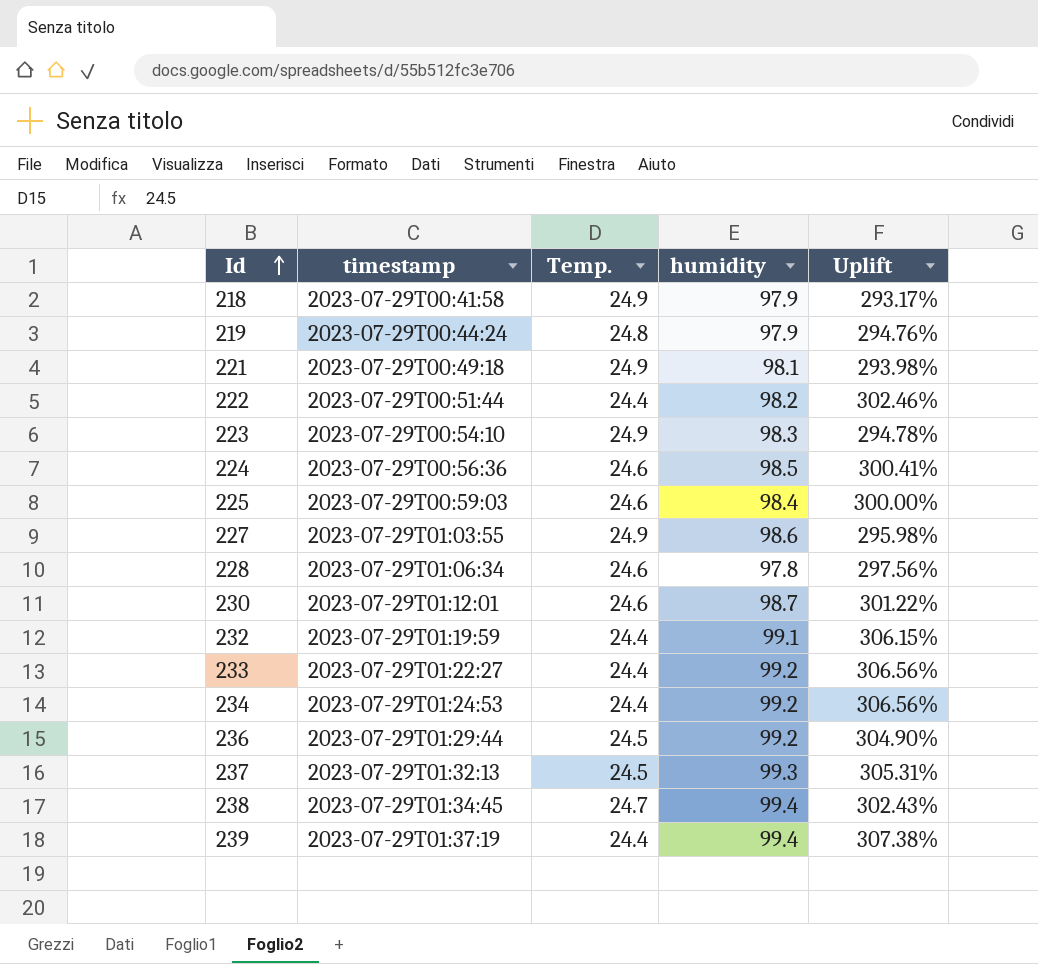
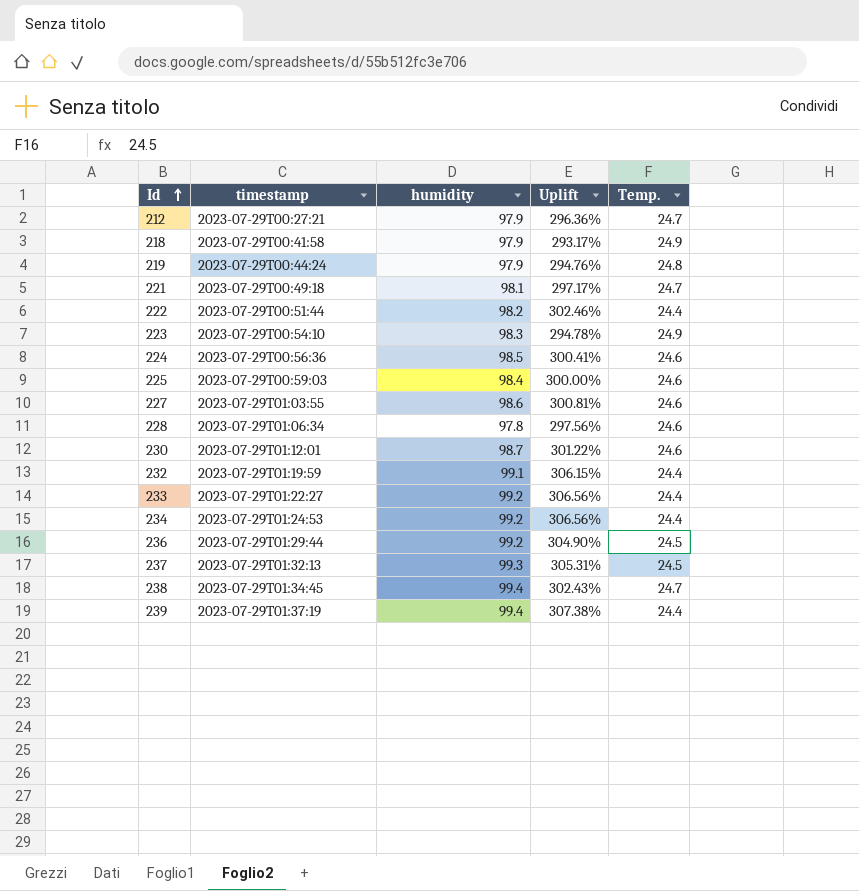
column Temp. | position: 3 -> 5
row 212: none -> 2023-07-29T00:27:21 | 97.9 | 296.36% | 24.7
221 | Uplift: 293.98% -> 297.17%
221 | Temp.: 24.9 -> 24.7
227 | Uplift: 295.98% -> 300.81%
227 | Temp.: 24.9 -> 24.6

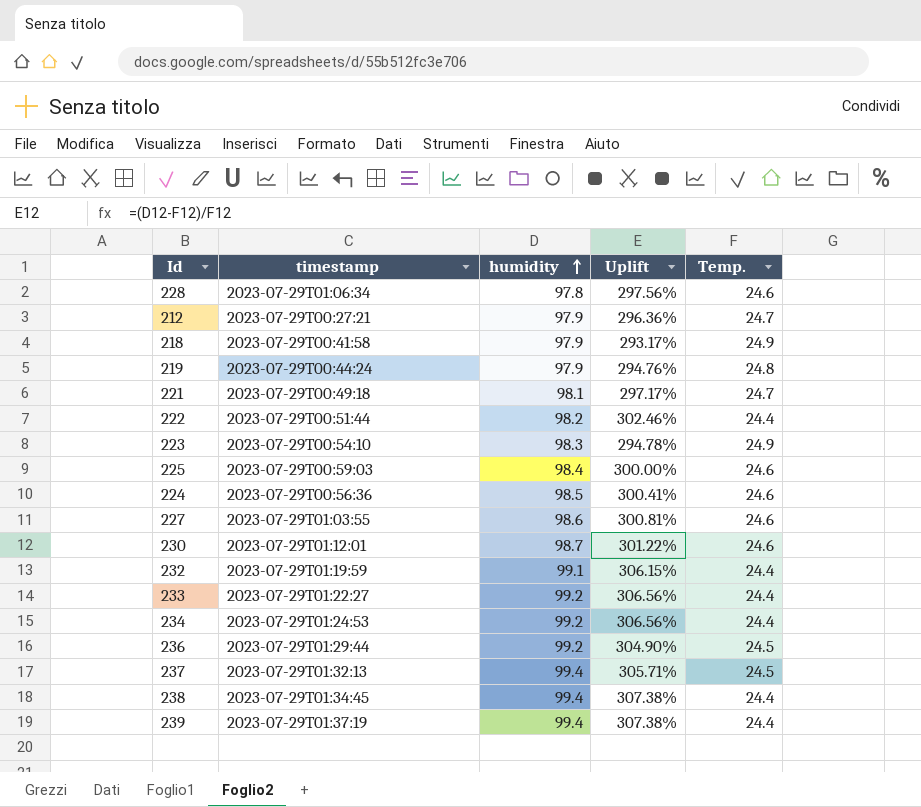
row order: Id ascending -> humidity ascending
237 | humidity: 99.3 -> 99.4
237 | Uplift: 305.31% -> 305.71%
238 | Uplift: 302.43% -> 307.38%
238 | Temp.: 24.7 -> 24.4

